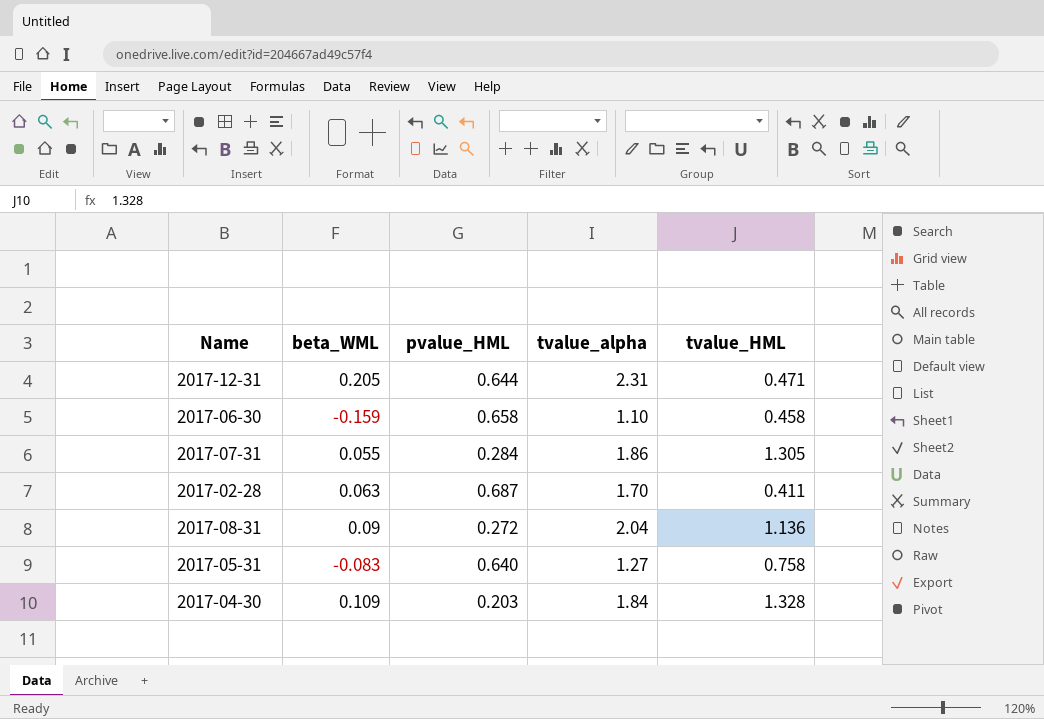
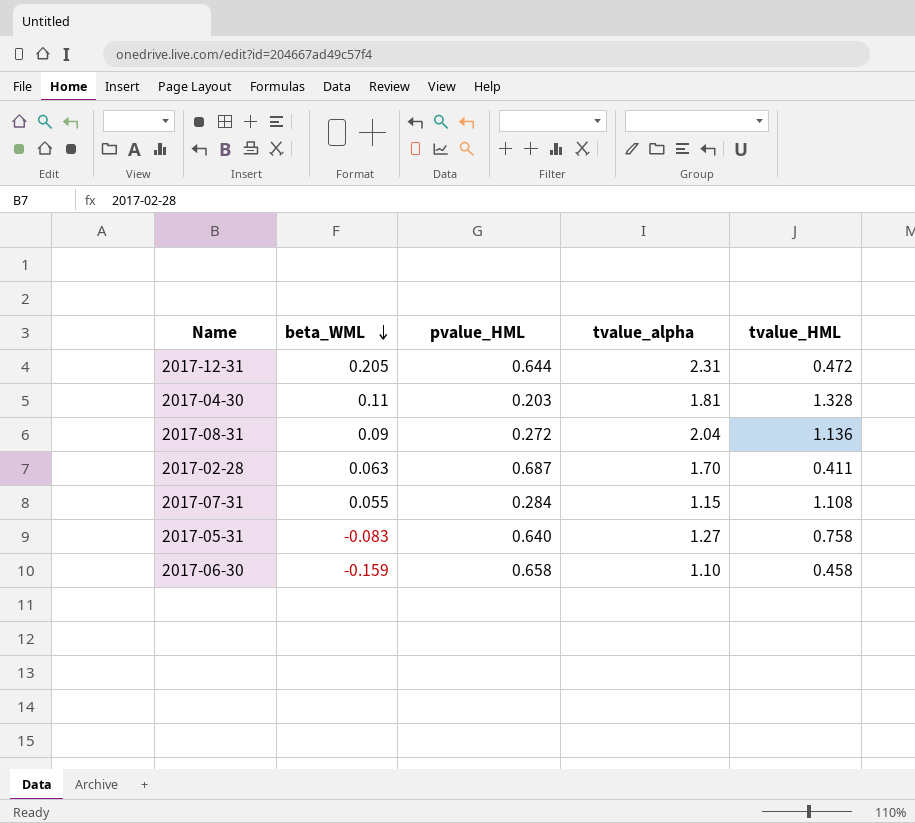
row order: none -> beta_WML descending
2017-12-31 | tvalue_HML: 0.471 -> 0.472
2017-04-30 | beta_WML: 0.109 -> 0.11
2017-04-30 | tvalue_alpha: 1.84 -> 1.81
2017-07-31 | tvalue_alpha: 1.86 -> 1.15
2017-07-31 | tvalue_HML: 1.305 -> 1.108

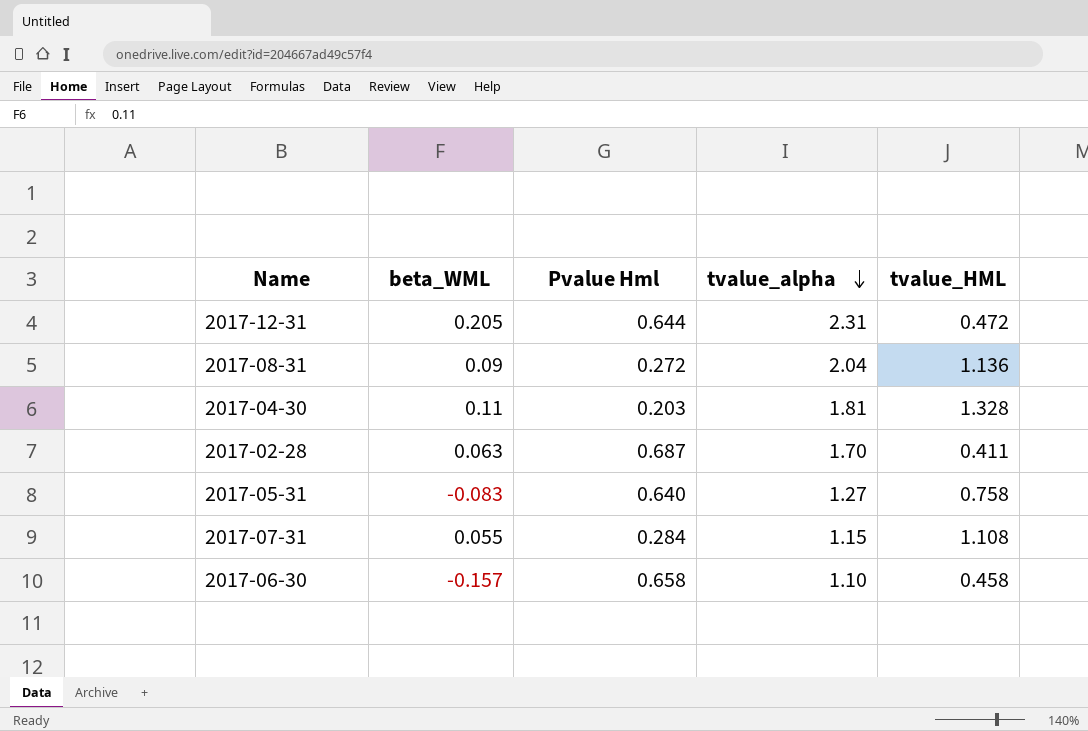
row order: beta_WML descending -> tvalue_alpha descending
column name: pvalue_HML -> Pvalue Hml
2017-06-30 | beta_WML: -0.159 -> -0.157

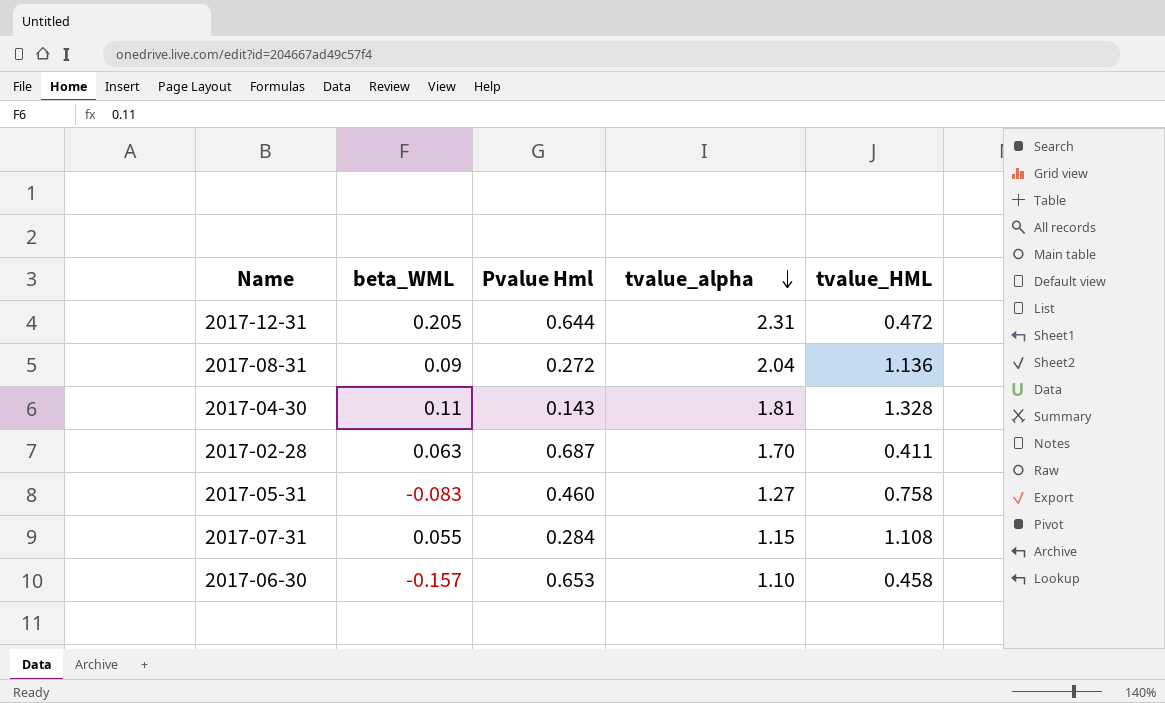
2017-04-30 | Pvalue Hml: 0.203 -> 0.143
2017-05-31 | Pvalue Hml: 0.640 -> 0.460
2017-06-30 | Pvalue Hml: 0.658 -> 0.653

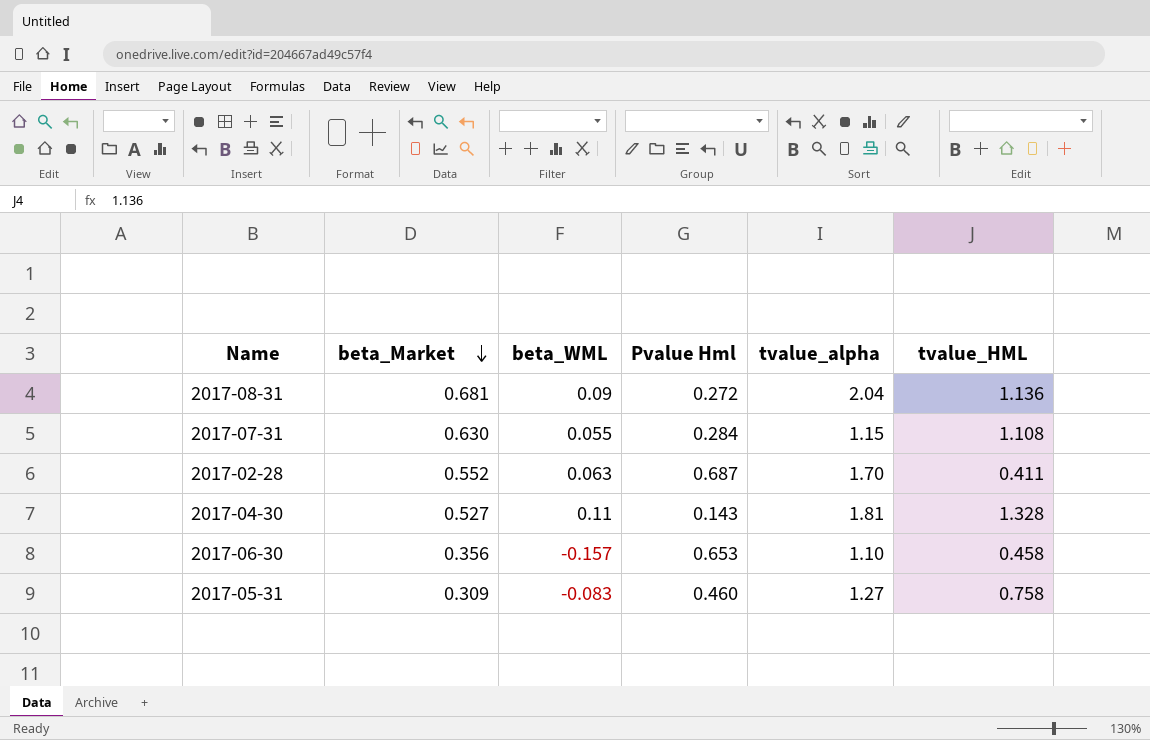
row order: tvalue_alpha descending -> beta_Market descending
column beta_Market | position: none -> 2
row 2017-12-31: 0.205 | 0.644 | 2.31 | 0.472 -> none

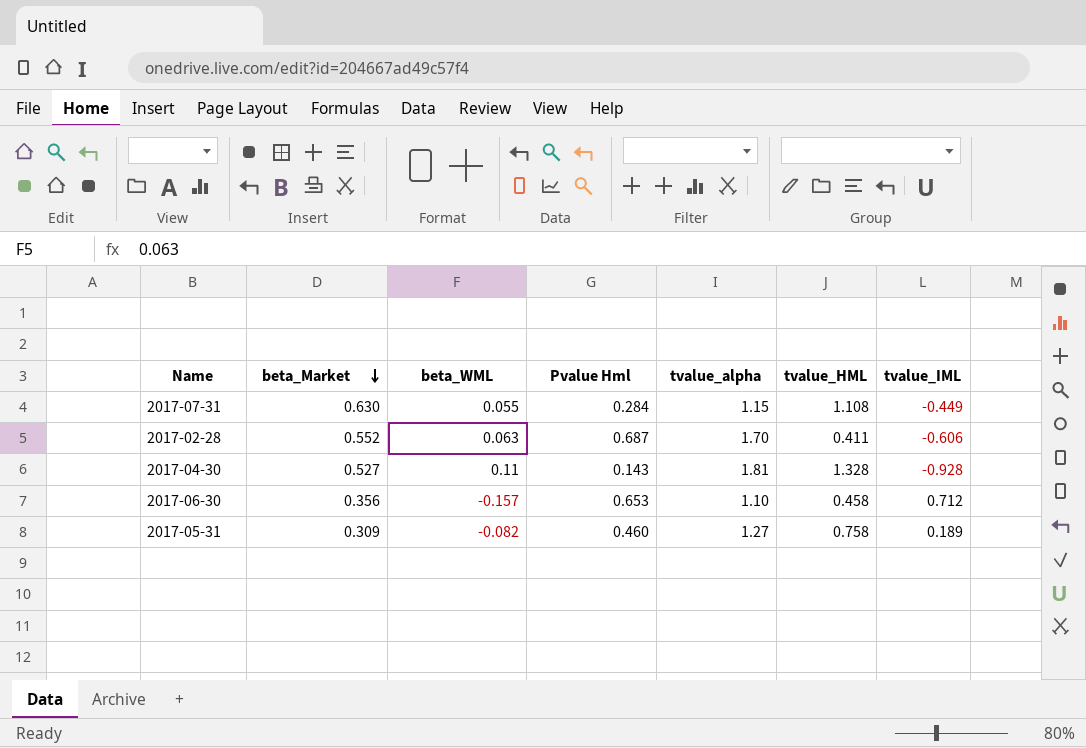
column tvalue_IML | position: none -> 7
row 2017-08-31: 0.681 | 0.09 | 0.272 | 2.04 | 1.136 -> none
2017-05-31 | beta_WML: -0.083 -> -0.082

